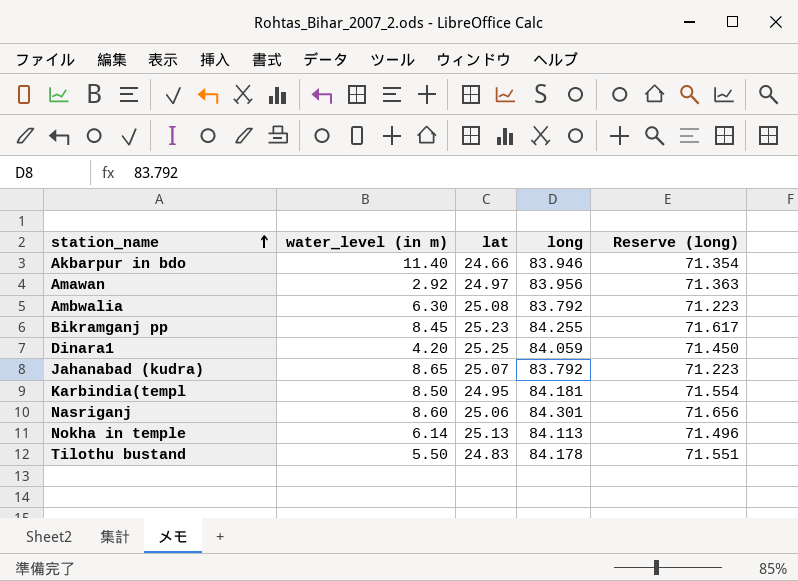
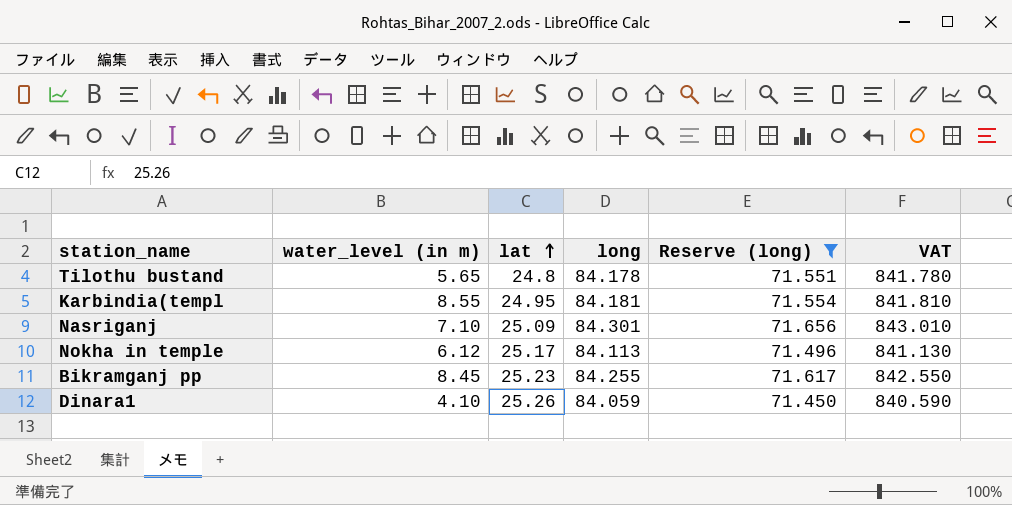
filter: none -> Reserve (long) >= 71.450
row order: station_name ascending -> lat ascending
column VAT | formula: none -> [long] * 10
Tilothu bustand | water_level (in m): 5.50 -> 5.65
Tilothu bustand | lat: 24.83 -> 24.8
Karbindia(templ | water_level (in m): 8.50 -> 8.55
Nasriganj | water_level (in m): 8.60 -> 7.10
Nasriganj | lat: 25.06 -> 25.09
Nokha in temple | water_level (in m): 6.14 -> 6.12
Nokha in temple | lat: 25.13 -> 25.17
Dinara1 | water_level (in m): 4.20 -> 4.10
Dinara1 | lat: 25.25 -> 25.26

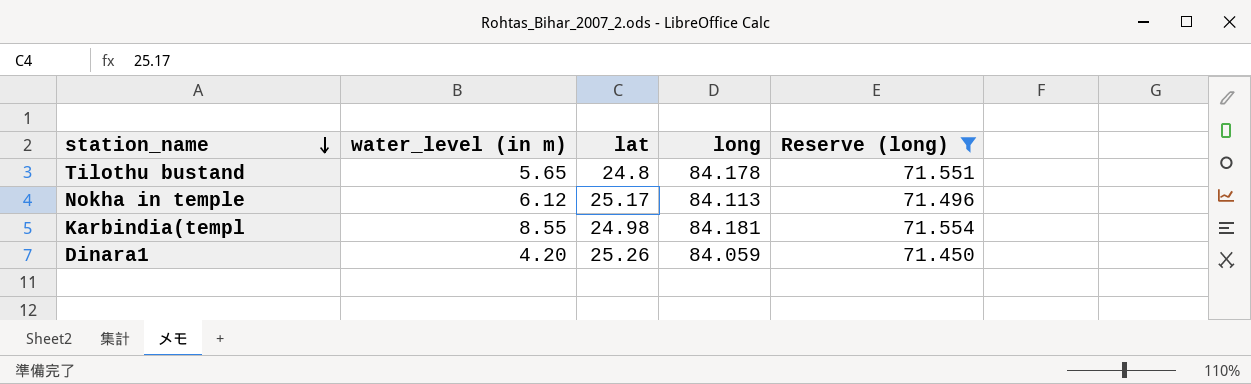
row order: lat ascending -> station_name descending
column VAT | formula: [long] * 10 -> none
row Nasriganj: 7.10 | 25.09 | 84.301 | 71.656 | 843.010 -> none
row Bikramganj pp: 8.45 | 25.23 | 84.255 | 71.617 | 842.550 -> none
Karbindia(templ | lat: 24.95 -> 24.98
Dinara1 | water_level (in m): 4.10 -> 4.20

